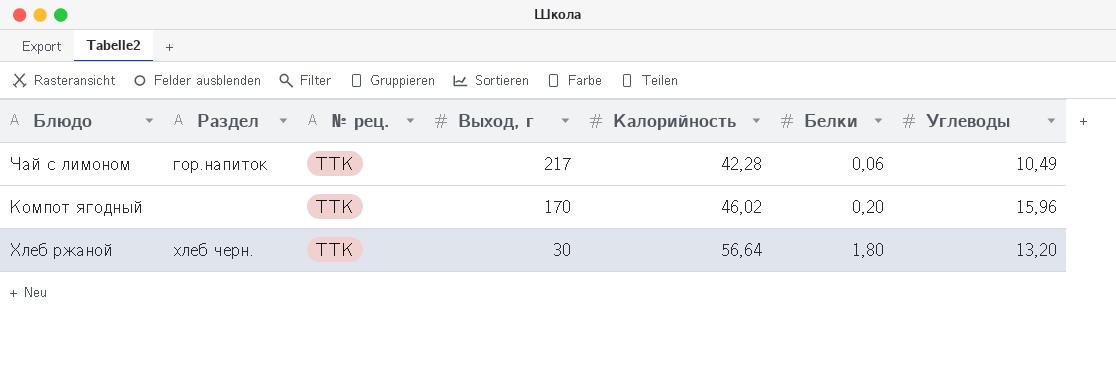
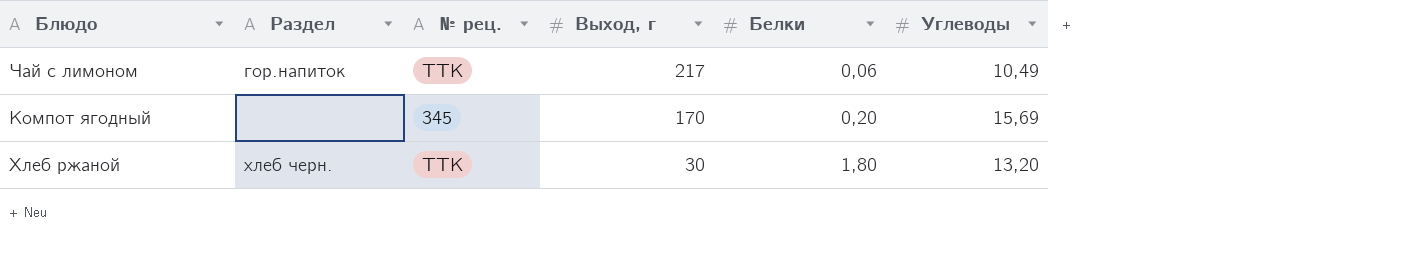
column Калорийность | position: 5 -> none
Компот ягодный | № рец.: ТТК -> 345
Компот ягодный | Углеводы: 15,96 -> 15,69

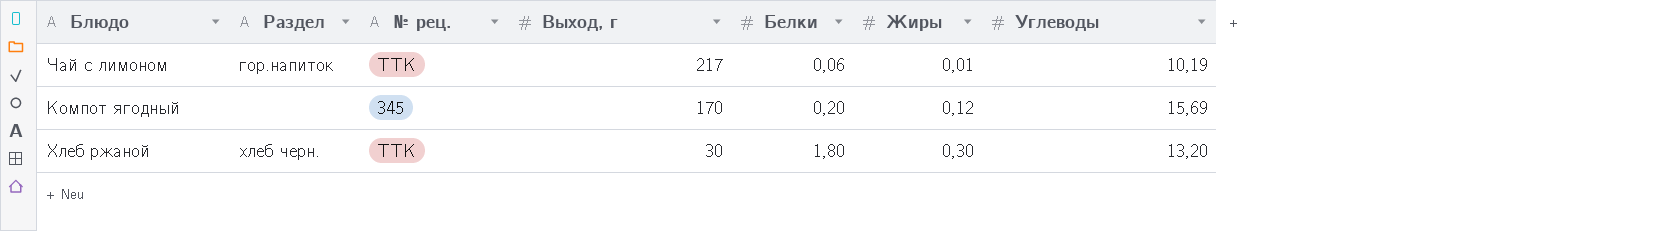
column Жиры | position: none -> 6
Чай с лимоном | Углеводы: 10,49 -> 10,19

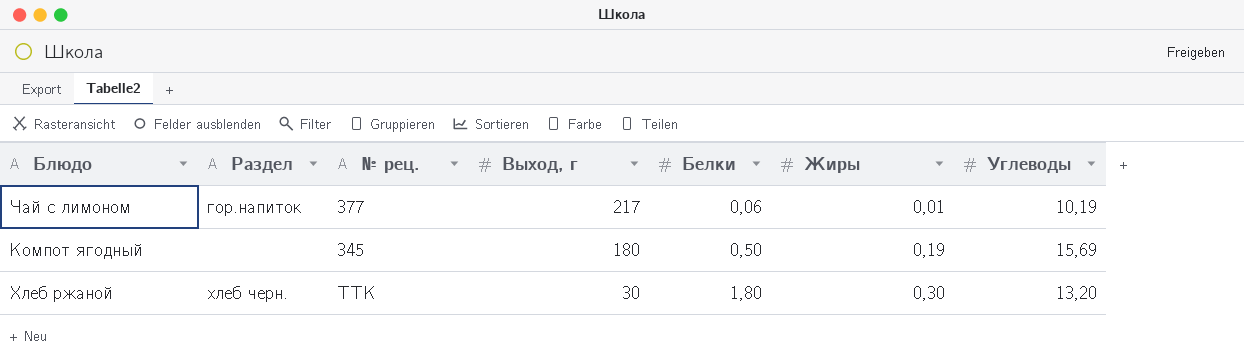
Чай с лимоном | № рец.: ТТК -> 377
Компот ягодный | Выход, г: 170 -> 180
Компот ягодный | Белки: 0,20 -> 0,50
Компот ягодный | Жиры: 0,12 -> 0,19

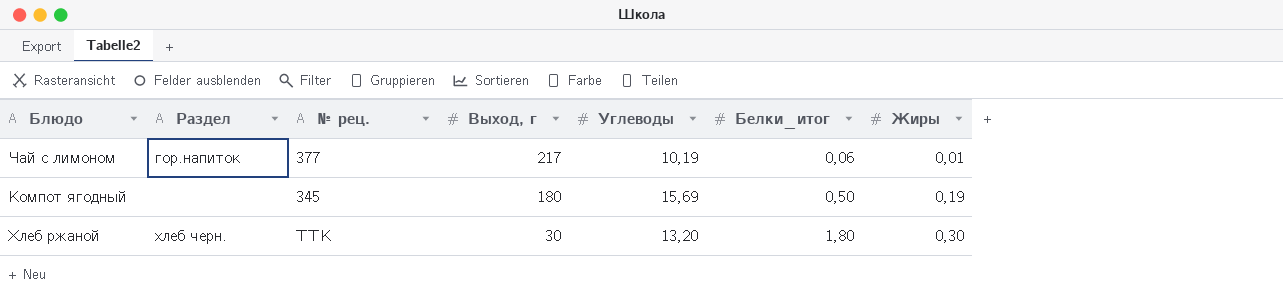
column Углеводы | position: 7 -> 5
column name: Белки -> Белки_итог

